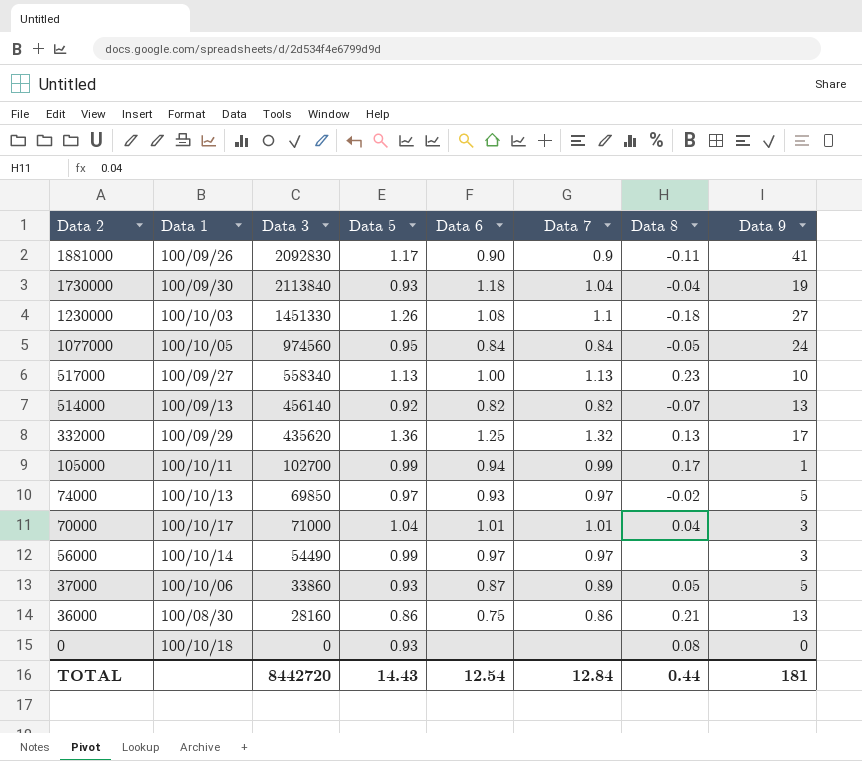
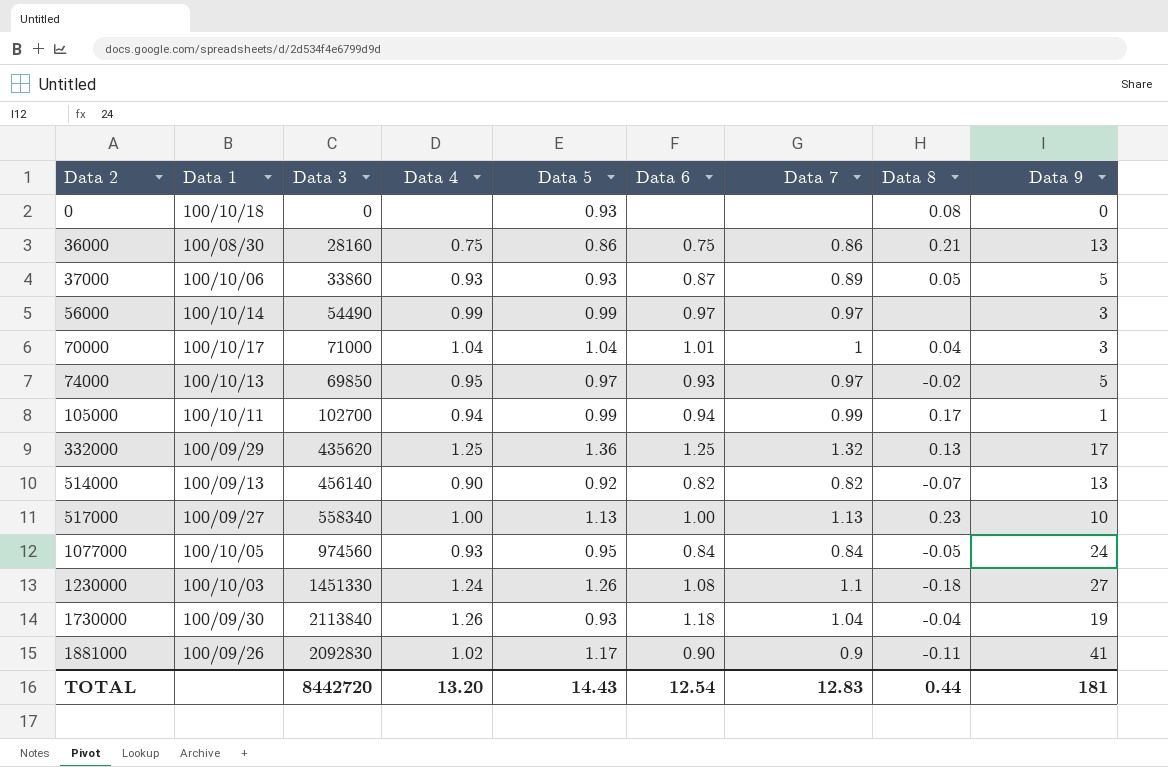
row order: Data 2 descending -> Data 2 ascending
column Data 4 | position: none -> 4
70000 | Data 7: 1.01 -> 1
TOTAL | Data 7: 12.84 -> 12.83

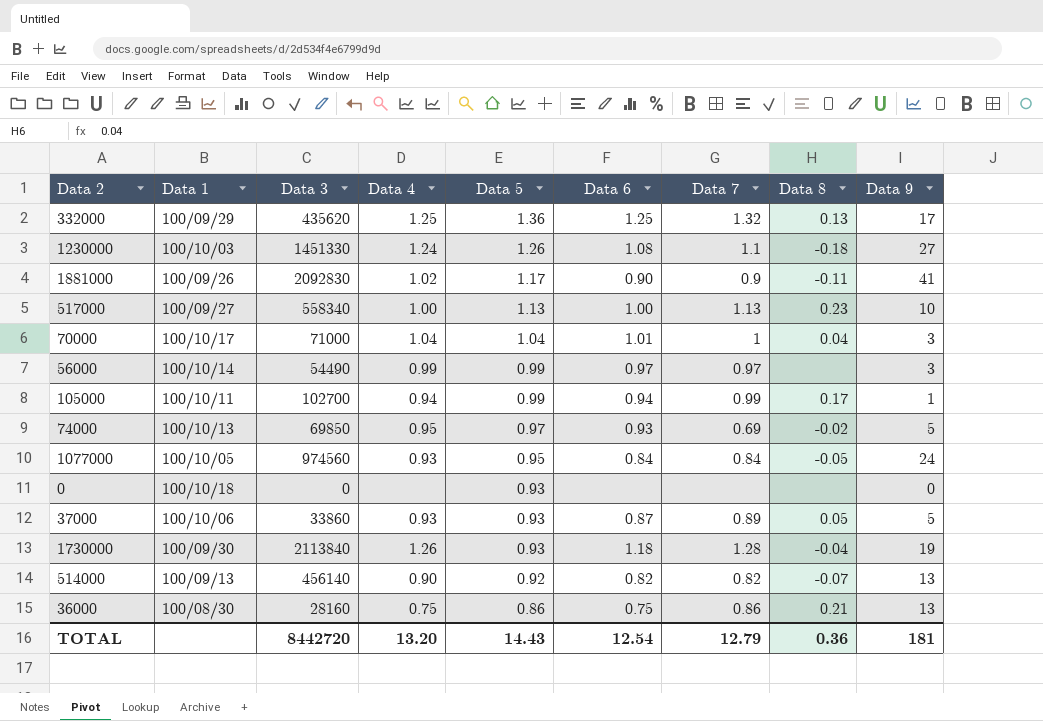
row order: Data 2 ascending -> Data 5 descending
74000 | Data 7: 0.97 -> 0.69
0 | Data 8: 0.08 -> none
1730000 | Data 7: 1.04 -> 1.28
TOTAL | Data 7: 12.83 -> 12.79
TOTAL | Data 8: 0.44 -> 0.36

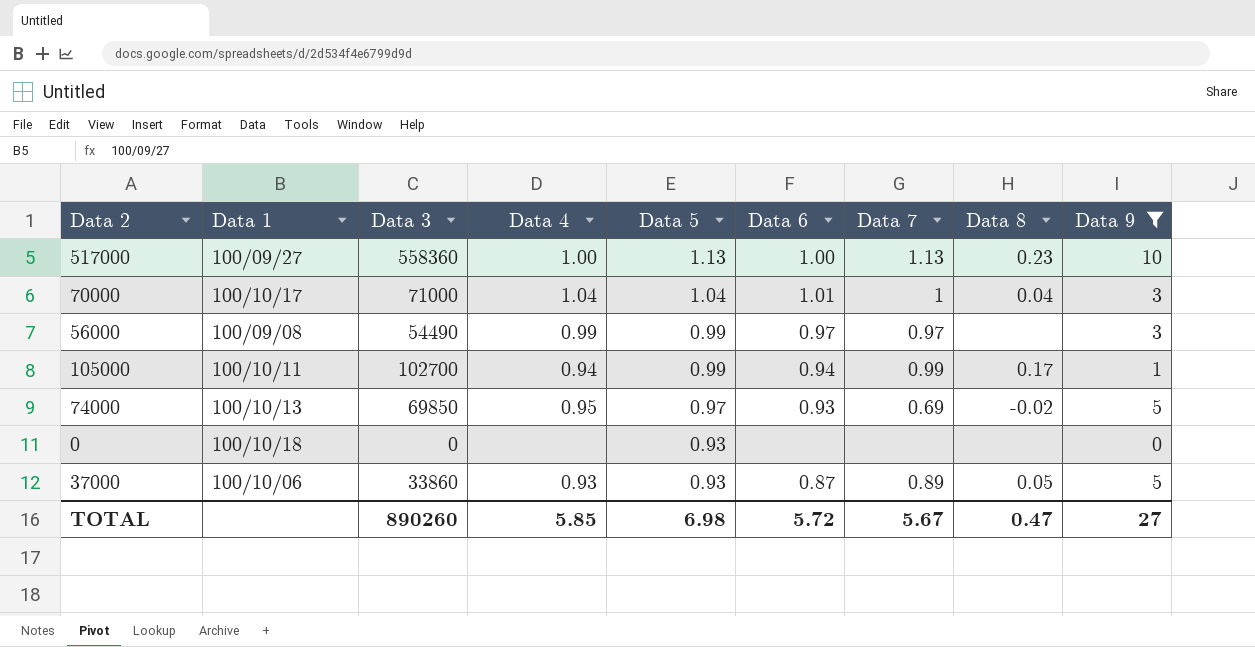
filter: none -> Data 9 <= 10
517000 | Data 3: 558340 -> 558360
56000 | Data 1: 100/10/14 -> 100/09/08
TOTAL | Data 3: 8442720 -> 890260
TOTAL | Data 4: 13.20 -> 5.85
TOTAL | Data 5: 14.43 -> 6.98
TOTAL | Data 6: 12.54 -> 5.72
TOTAL | Data 7: 12.79 -> 5.67
TOTAL | Data 8: 0.36 -> 0.47
TOTAL | Data 9: 181 -> 27

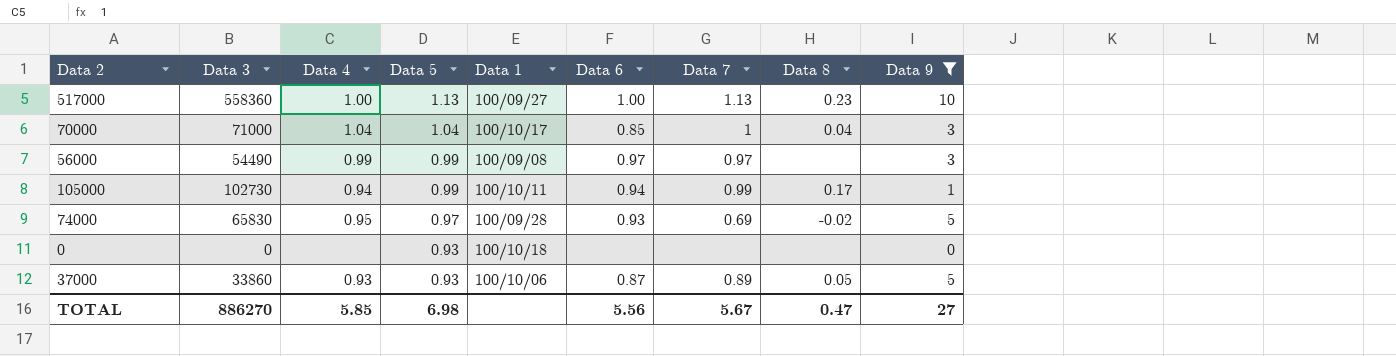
column Data 1 | position: 2 -> 5
70000 | Data 6: 1.01 -> 0.85
105000 | Data 3: 102700 -> 102730
74000 | Data 3: 69850 -> 65830
74000 | Data 1: 100/10/13 -> 100/09/28
TOTAL | Data 3: 890260 -> 886270
TOTAL | Data 6: 5.72 -> 5.56

